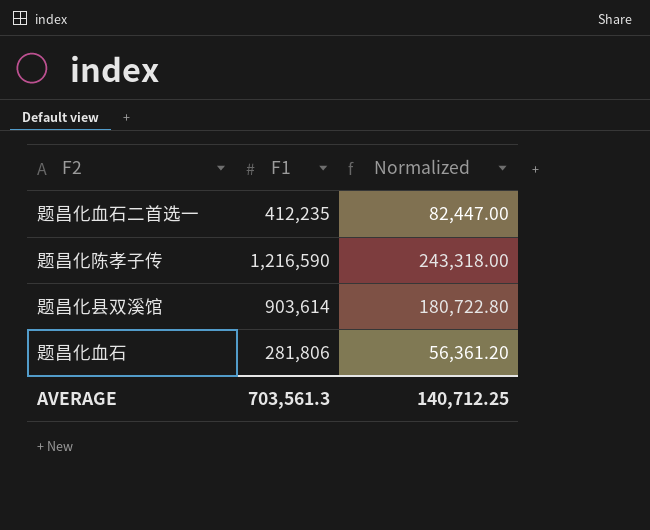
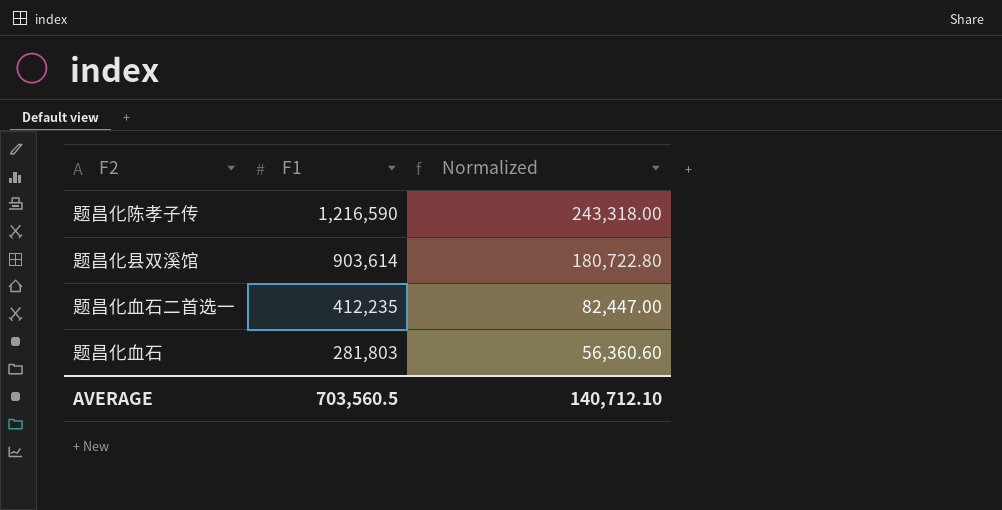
row order: none -> F1 descending
题昌化血石 | F1: 281,806 -> 281,803
题昌化血石 | Normalized: 56,361.20 -> 56,360.60
AVERAGE | F1: 703,561.3 -> 703,560.5
AVERAGE | Normalized: 140,712.25 -> 140,712.10

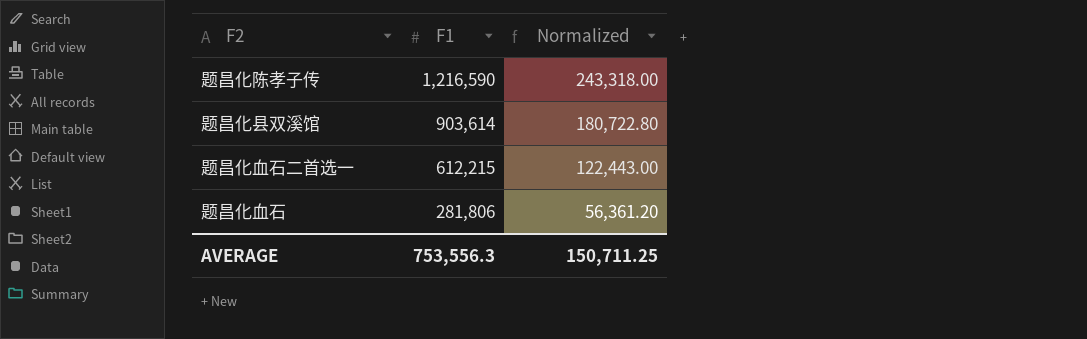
题昌化血石二首选一 | F1: 412,235 -> 612,215
题昌化血石二首选一 | Normalized: 82,447.00 -> 122,443.00
题昌化血石 | F1: 281,803 -> 281,806
题昌化血石 | Normalized: 56,360.60 -> 56,361.20
AVERAGE | F1: 703,560.5 -> 753,556.3
AVERAGE | Normalized: 140,712.10 -> 150,711.25

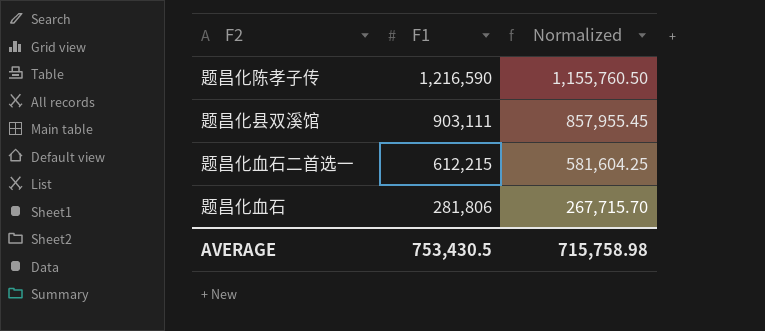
column Normalized | formula: [F1] * 0.2 -> [F1] * 0.95
题昌化县双溪馆 | F1: 903,614 -> 903,111
AVERAGE | F1: 753,556.3 -> 753,430.5
AVERAGE | Normalized: 150,711.25 -> 715,758.98

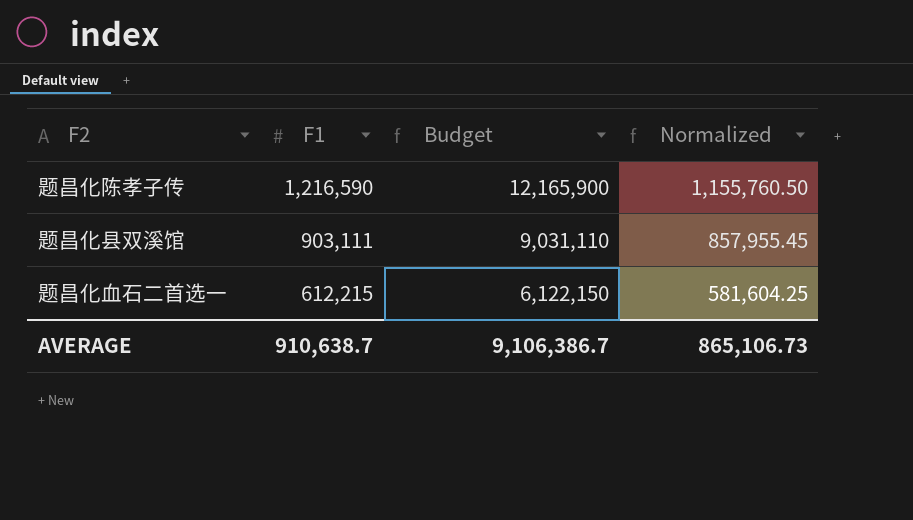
column Budget | formula: none -> [F1] * 10
row 题昌化血石: 281,806 | 267,715.70 -> none
AVERAGE | F1: 753,430.5 -> 910,638.7
AVERAGE | Normalized: 715,758.98 -> 865,106.73

